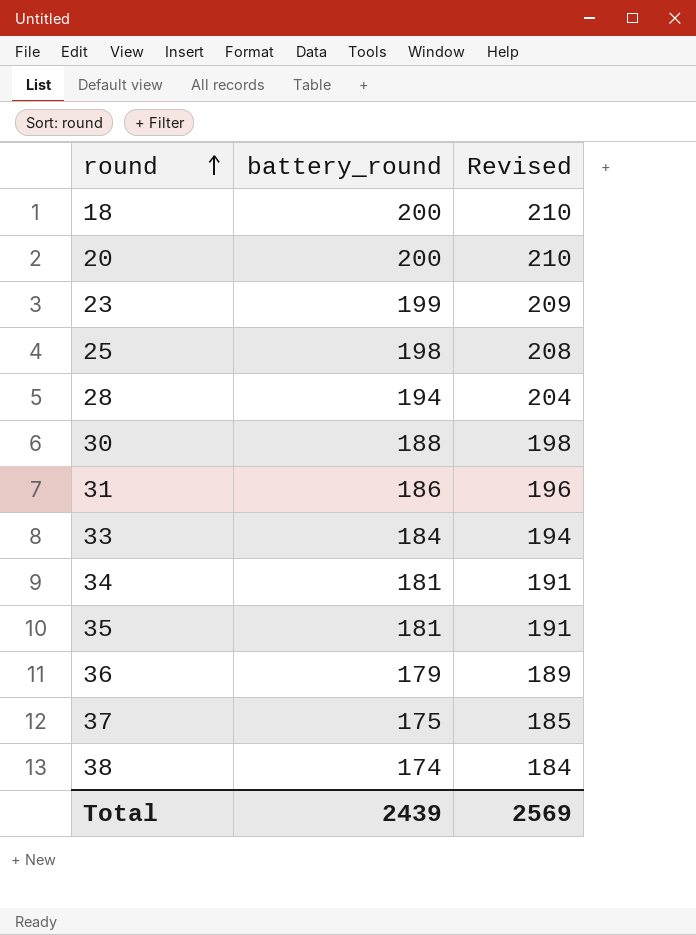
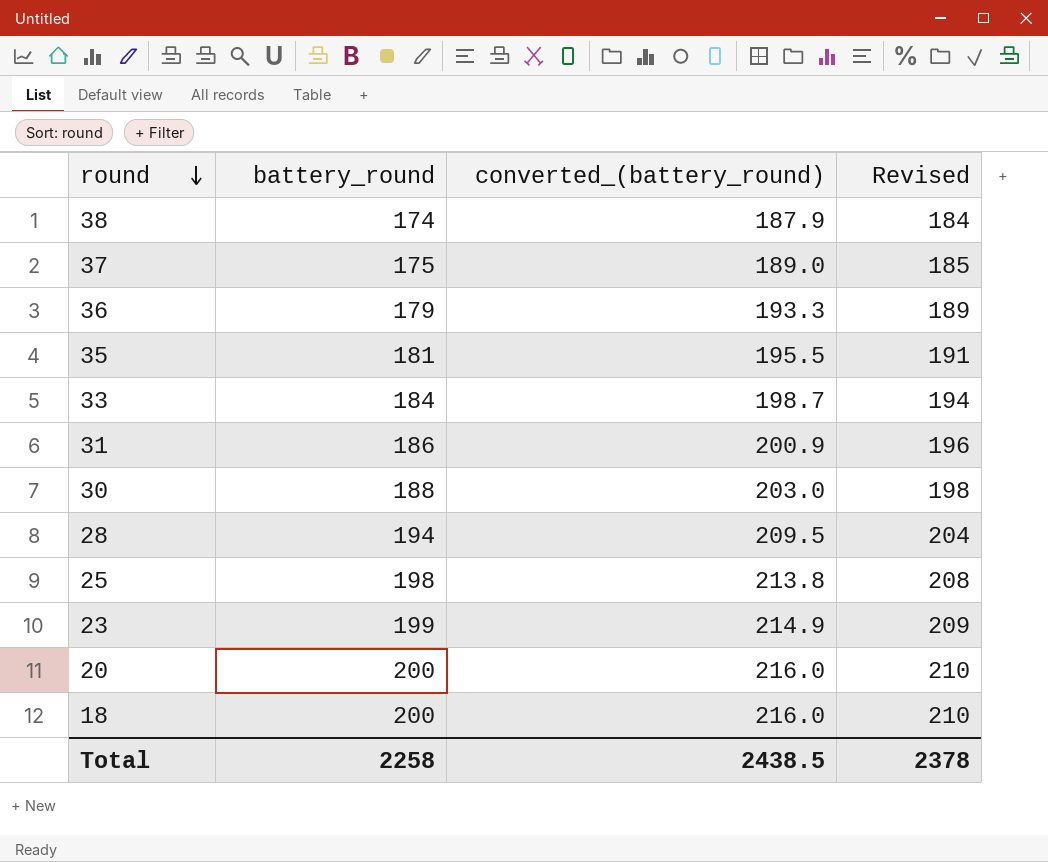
row order: round ascending -> round descending
column converted_(battery_round) | formula: none -> [battery_round] * 1.08
row 34: 181 | 191 -> none
Total | battery_round: 2439 -> 2258
Total | Revised: 2569 -> 2378

